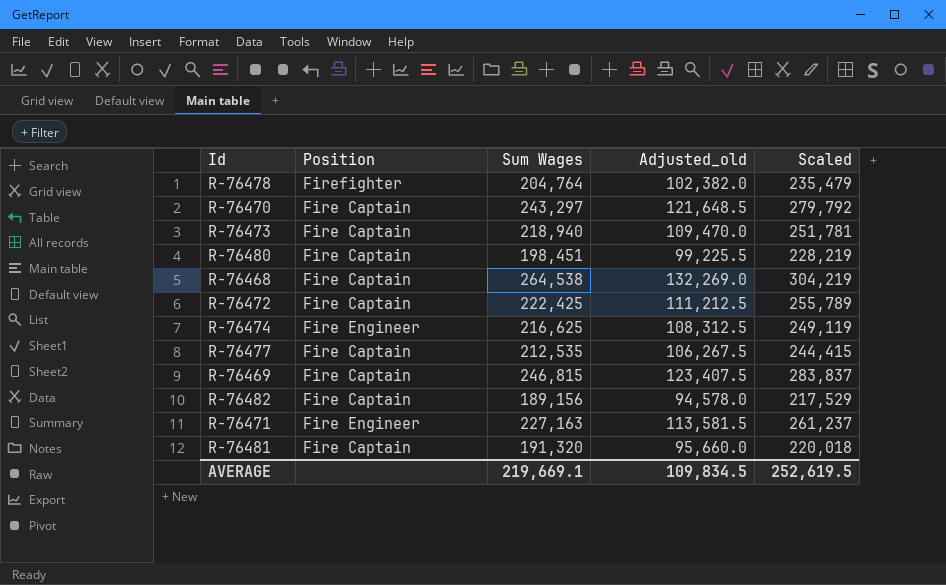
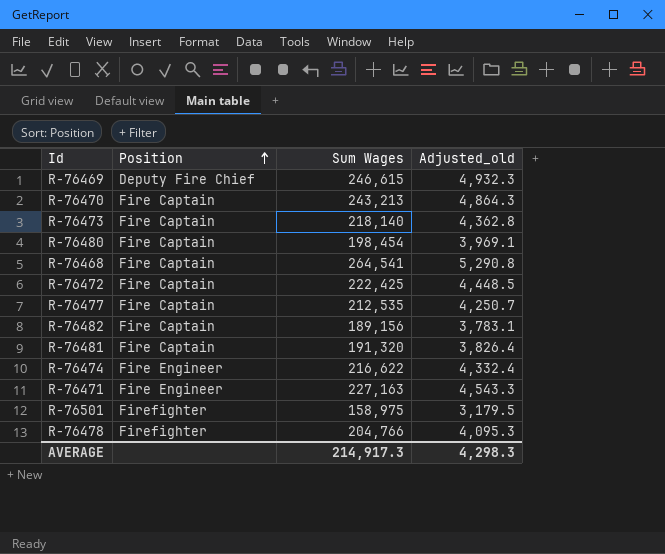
row order: none -> Position ascending
column Scaled | formula: [Sum Wages] * 1.15 -> none
column Adjusted_old | formula: [Sum Wages] * 0.5 -> [Sum Wages] * 0.02
R-76469 | Position: Fire Captain -> Deputy Fire Chief
R-76469 | Sum Wages: 246,815 -> 246,615
R-76470 | Sum Wages: 243,297 -> 243,213
R-76473 | Sum Wages: 218,940 -> 218,140
R-76480 | Sum Wages: 198,451 -> 198,454
R-76468 | Sum Wages: 264,538 -> 264,541
R-76474 | Sum Wages: 216,625 -> 216,622
row R-76501: none -> Firefighter | 158,975 | 3,179.5
R-76478 | Sum Wages: 204,764 -> 204,766
AVERAGE | Sum Wages: 219,669.1 -> 214,917.3
AVERAGE | Adjusted_old: 109,834.5 -> 4,298.3

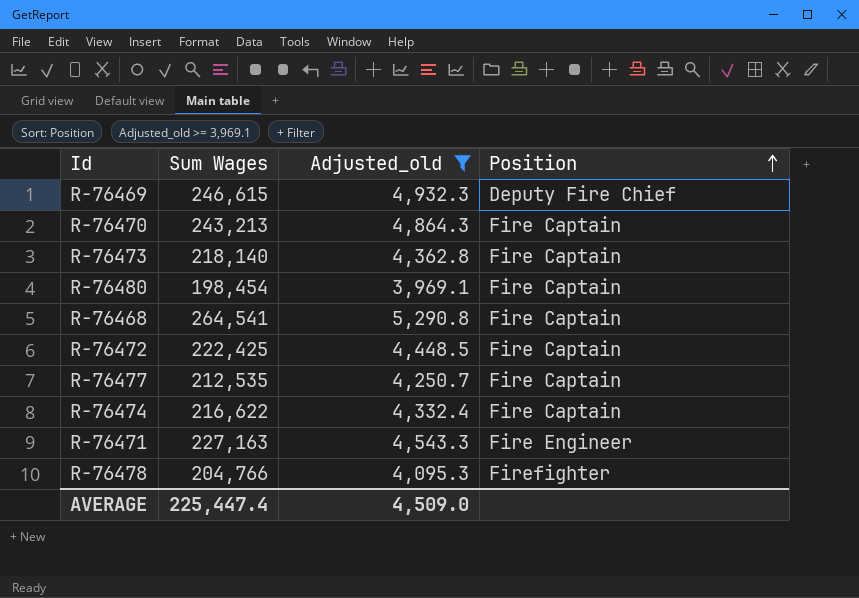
filter: none -> Adjusted_old >= 3,969.1
column Position | position: 2 -> 4
R-76474 | Position: Fire Engineer -> Fire Captain
AVERAGE | Sum Wages: 214,917.3 -> 225,447.4
AVERAGE | Adjusted_old: 4,298.3 -> 4,509.0

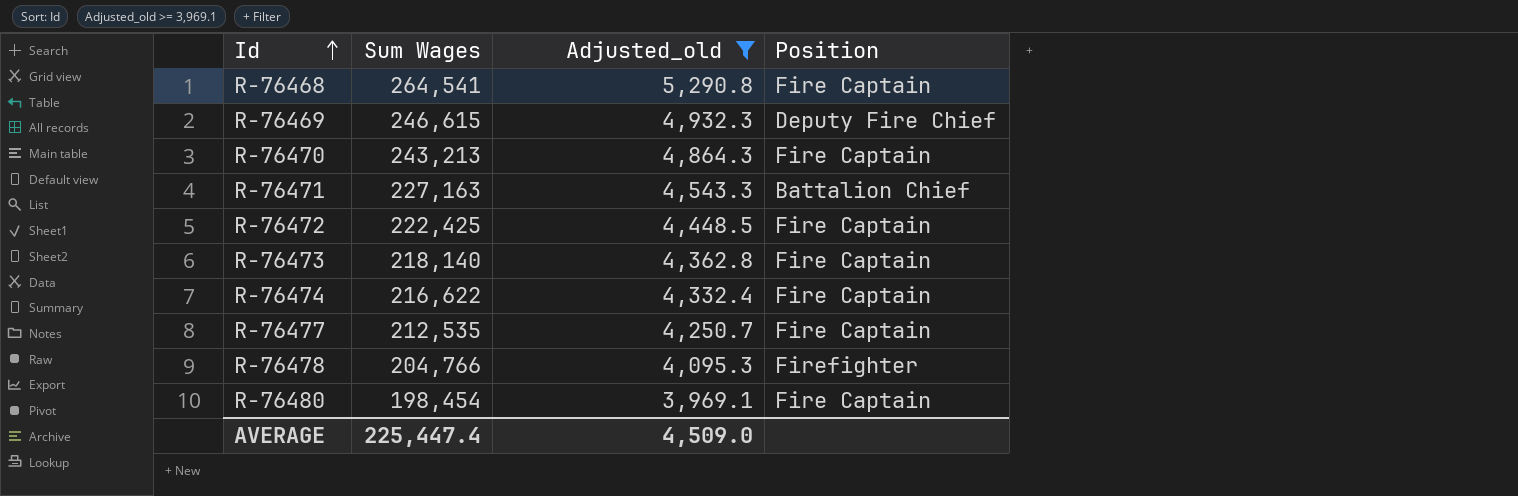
row order: Position ascending -> Id ascending
R-76471 | Position: Fire Engineer -> Battalion Chief

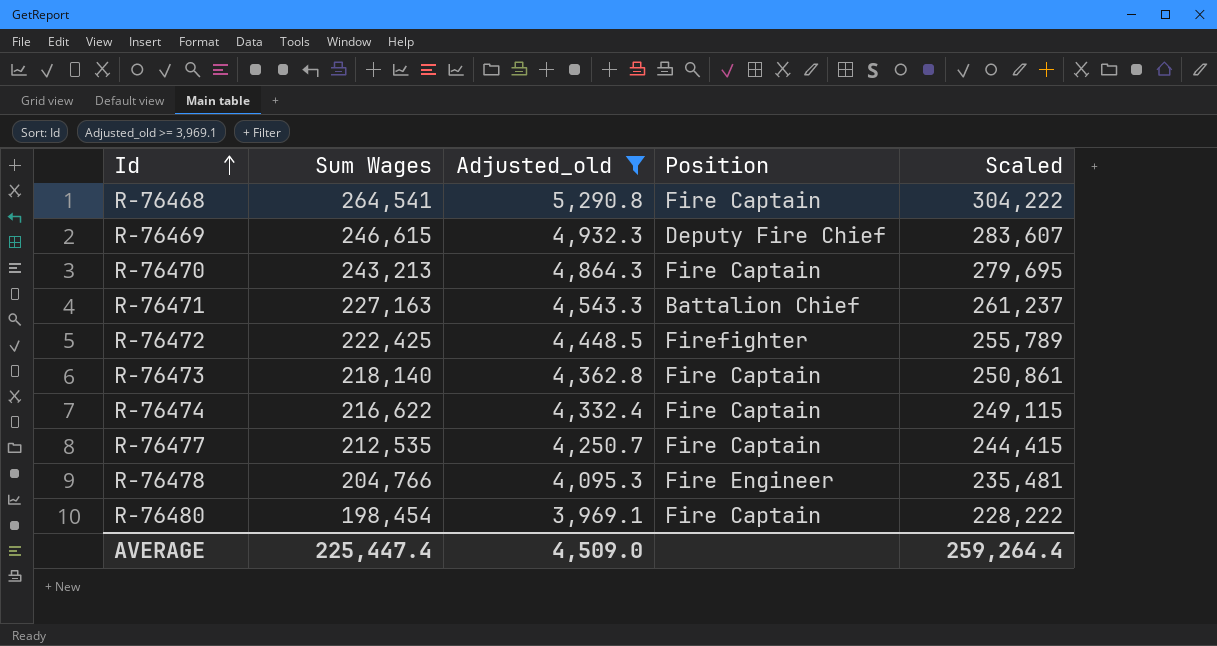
column Scaled | formula: none -> [Sum Wages] * 1.15
R-76472 | Position: Fire Captain -> Firefighter
R-76478 | Position: Firefighter -> Fire Engineer

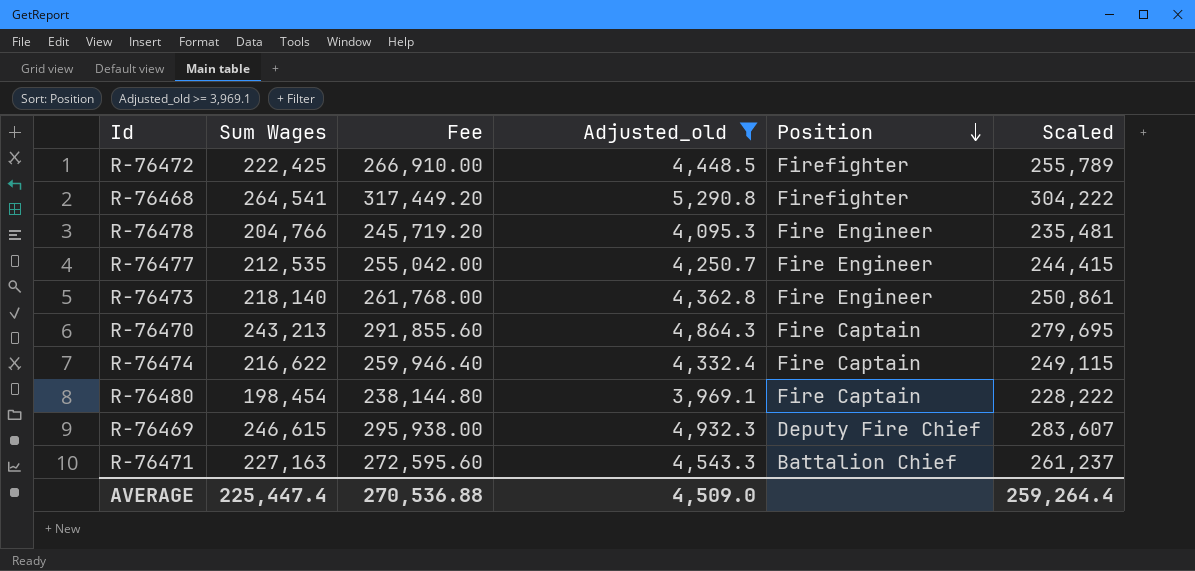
row order: Id ascending -> Position descending
column Fee | formula: none -> [Sum Wages] * 1.2
R-76468 | Position: Fire Captain -> Firefighter
R-76477 | Position: Fire Captain -> Fire Engineer
R-76473 | Position: Fire Captain -> Fire Engineer

